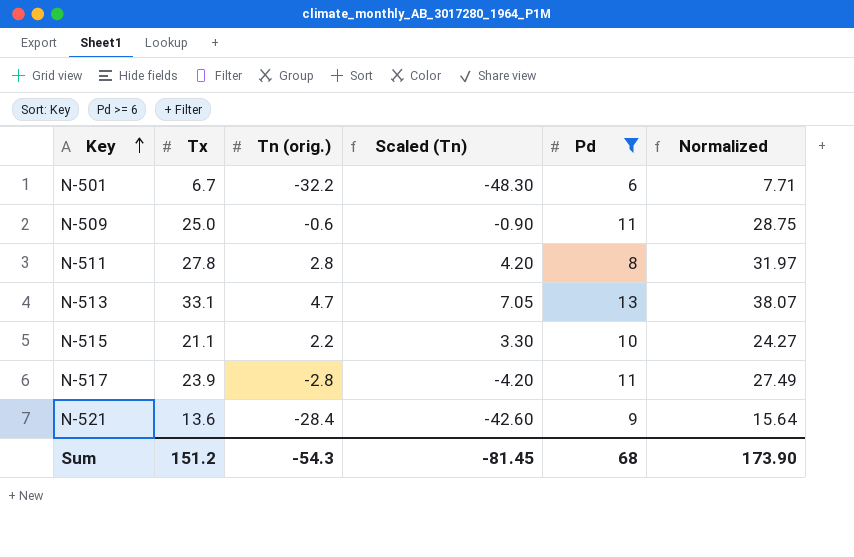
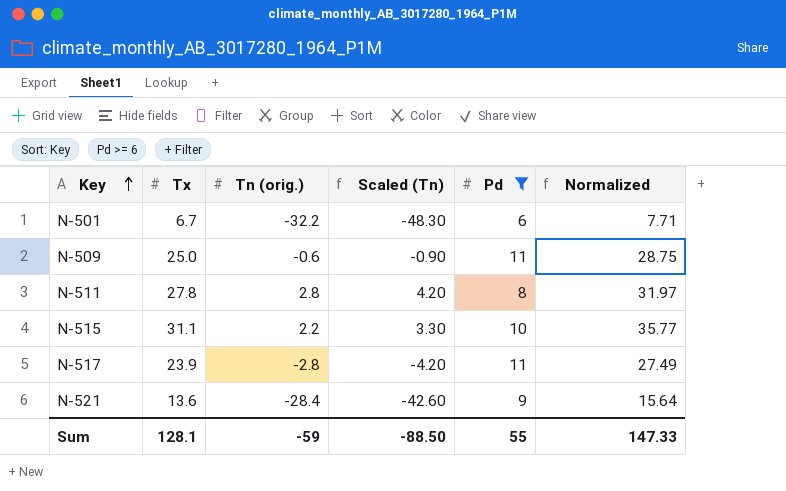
row N-513: 33.1 | 4.7 | 7.05 | 13 | 38.07 -> none
N-515 | Tx: 21.1 -> 31.1
N-515 | Normalized: 24.27 -> 35.77
Sum | Tx: 151.2 -> 128.1
Sum | Tn (orig.): -54.3 -> -59
Sum | Scaled (Tn): -81.45 -> -88.50
Sum | Pd: 68 -> 55
Sum | Normalized: 173.90 -> 147.33

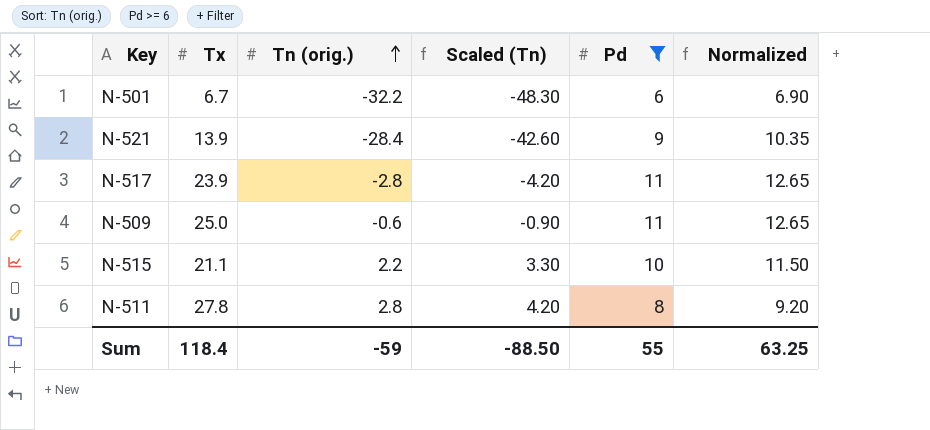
row order: Key ascending -> Tn (orig.) ascending
column Normalized | formula: [Tx] * 1.15 -> [Pd] * 1.15
N-521 | Tx: 13.6 -> 13.9
N-515 | Tx: 31.1 -> 21.1
Sum | Tx: 128.1 -> 118.4
Sum | Normalized: 147.33 -> 63.25

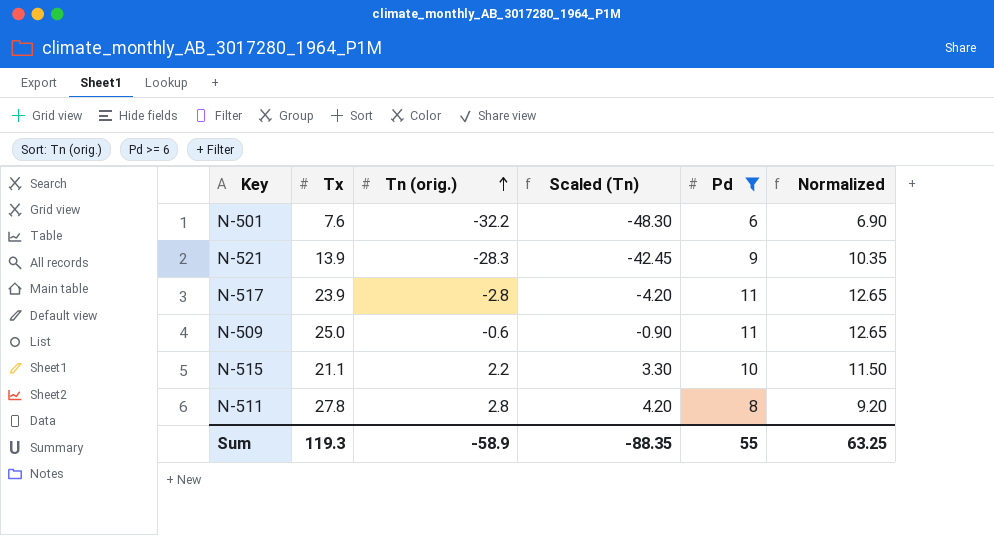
N-501 | Tx: 6.7 -> 7.6
N-521 | Tn (orig.): -28.4 -> -28.3
N-521 | Scaled (Tn): -42.60 -> -42.45
Sum | Tx: 118.4 -> 119.3
Sum | Tn (orig.): -59 -> -58.9
Sum | Scaled (Tn): -88.50 -> -88.35

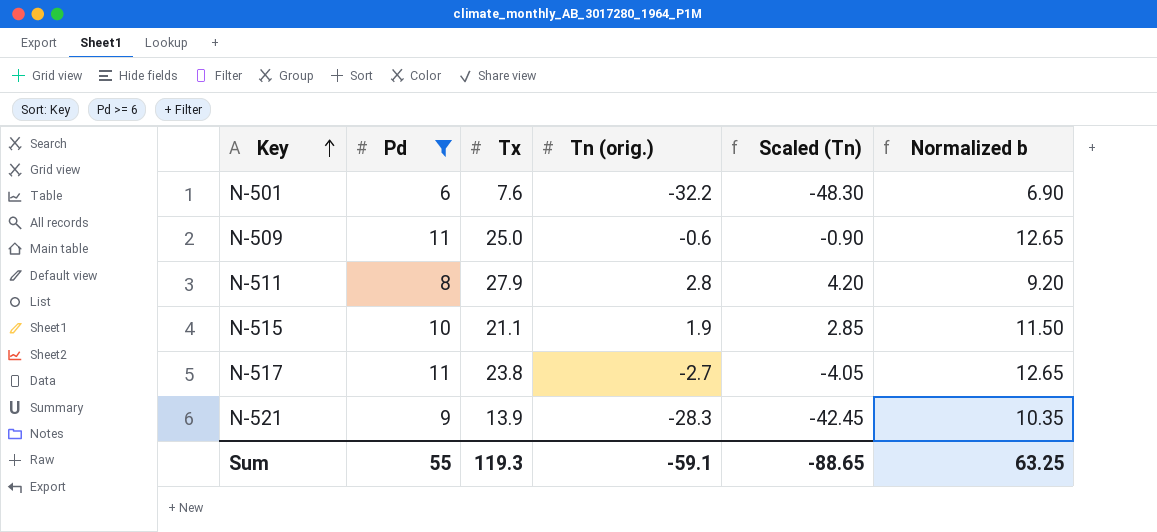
row order: Tn (orig.) ascending -> Key ascending
column Pd | position: 5 -> 2
column name: Normalized -> Normalized b
N-511 | Tx: 27.8 -> 27.9
N-515 | Tn (orig.): 2.2 -> 1.9
N-515 | Scaled (Tn): 3.30 -> 2.85
N-517 | Tx: 23.9 -> 23.8
N-517 | Tn (orig.): -2.8 -> -2.7
N-517 | Scaled (Tn): -4.20 -> -4.05
Sum | Tn (orig.): -58.9 -> -59.1
Sum | Scaled (Tn): -88.35 -> -88.65

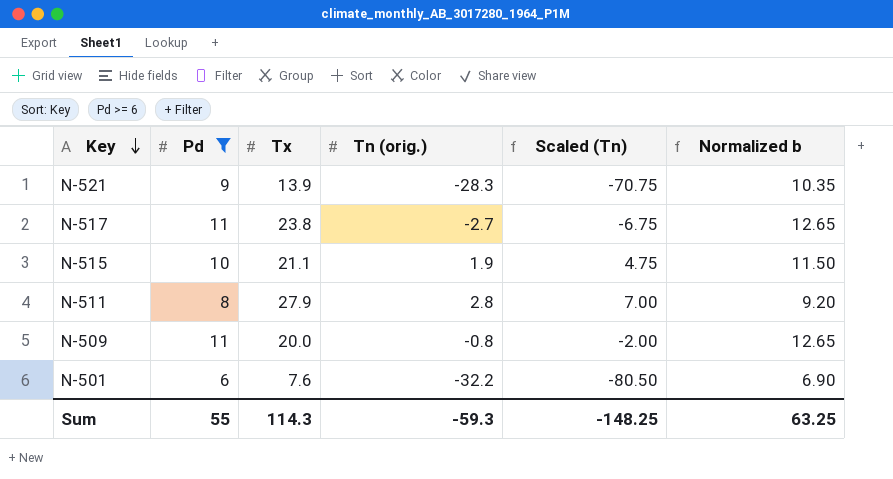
row order: Key ascending -> Key descending
column Scaled (Tn) | formula: [Tn (orig.)] * 1.5 -> [Tn (orig.)] * 2.5
N-509 | Tx: 25.0 -> 20.0
N-509 | Tn (orig.): -0.6 -> -0.8
Sum | Tx: 119.3 -> 114.3
Sum | Tn (orig.): -59.1 -> -59.3
Sum | Scaled (Tn): -88.65 -> -148.25

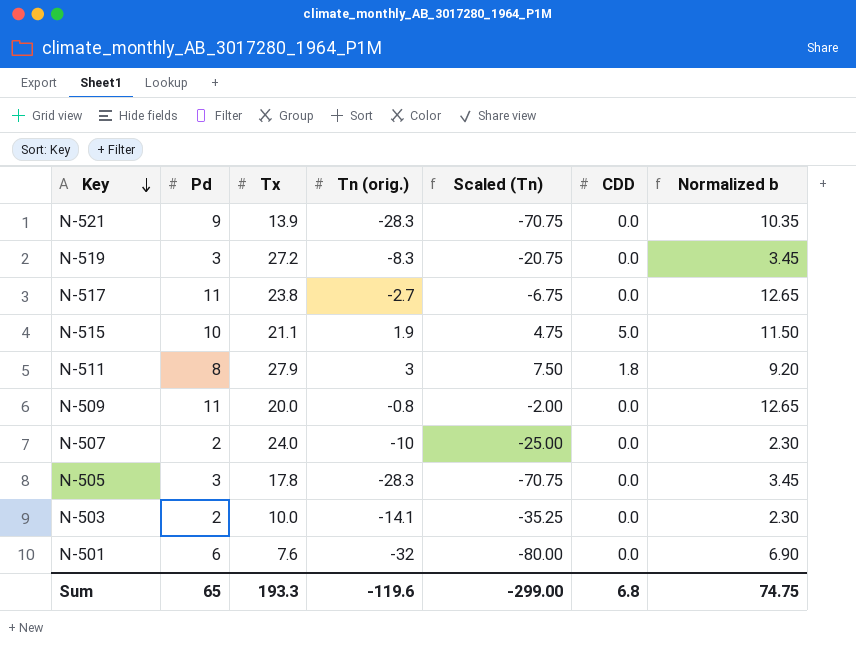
filter: Pd >= 6 -> none
column CDD | position: none -> 6
N-511 | Tn (orig.): 2.8 -> 3
N-511 | Scaled (Tn): 7.00 -> 7.50
N-501 | Tn (orig.): -32.2 -> -32
N-501 | Scaled (Tn): -80.50 -> -80.00
Sum | Pd: 55 -> 65
Sum | Tx: 114.3 -> 193.3
Sum | Tn (orig.): -59.3 -> -119.6
Sum | Scaled (Tn): -148.25 -> -299.00
Sum | Normalized b: 63.25 -> 74.75

